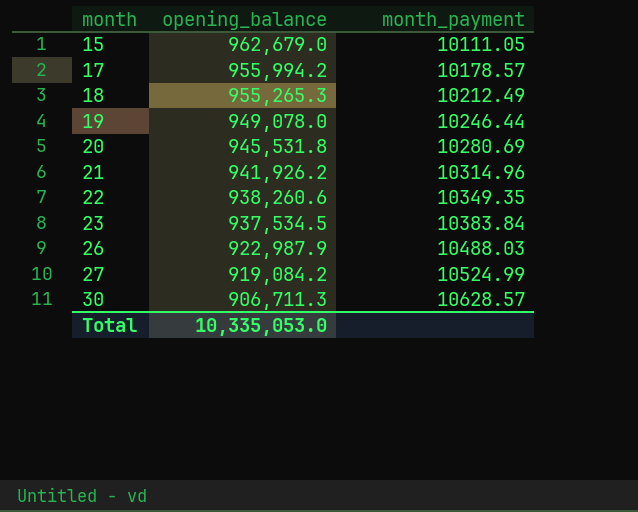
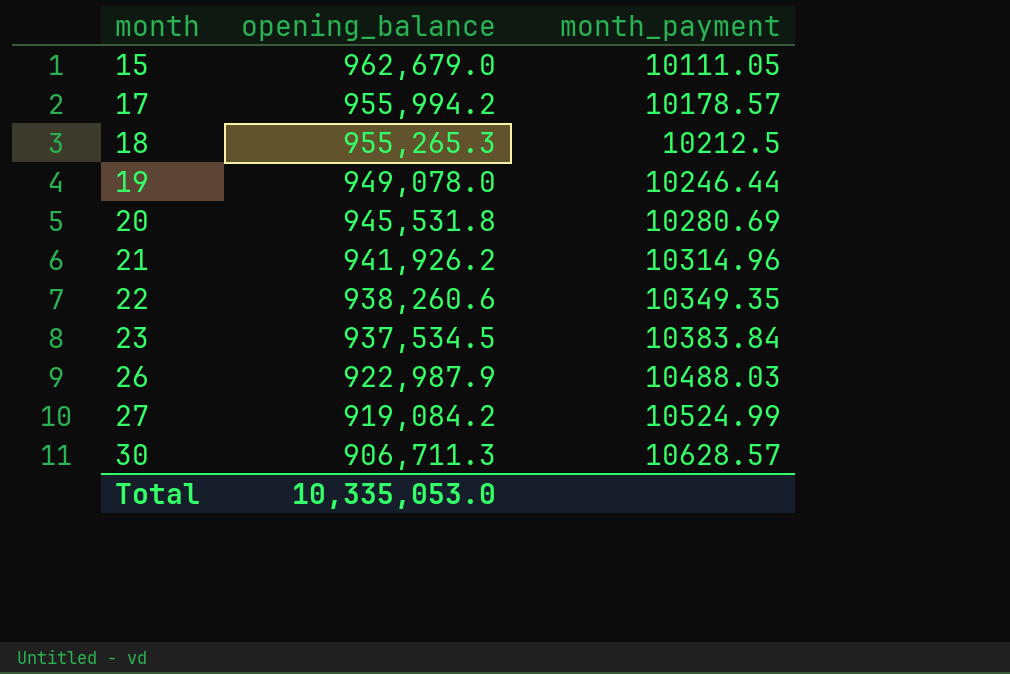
18 | month_payment: 10212.49 -> 10212.5

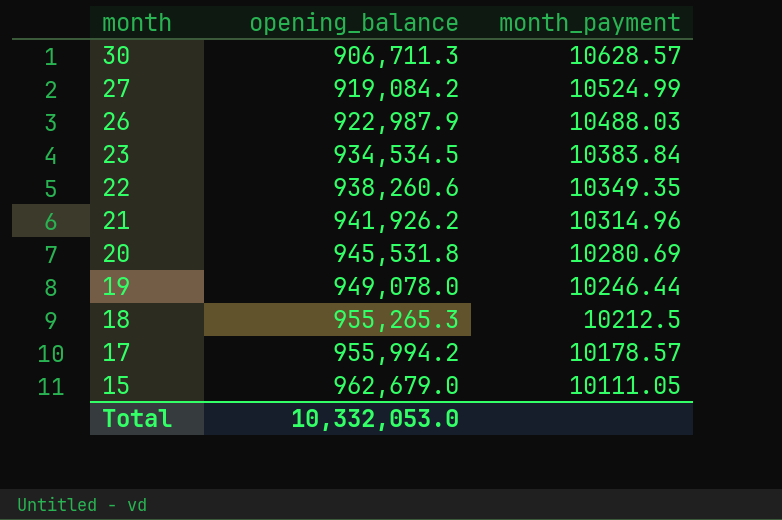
row order: month ascending -> month descending
23 | opening_balance: 937,534.5 -> 934,534.5
Total | opening_balance: 10,335,053.0 -> 10,332,053.0

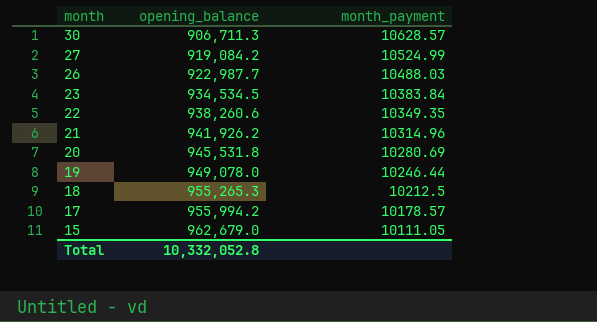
26 | opening_balance: 922,987.9 -> 922,987.7
Total | opening_balance: 10,332,053.0 -> 10,332,052.8

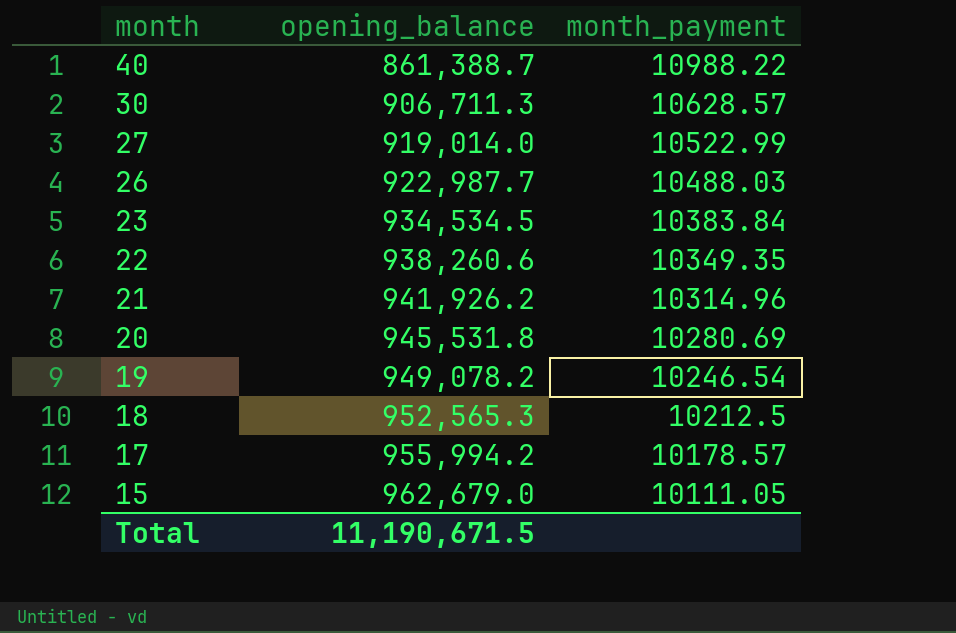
row 40: none -> 861,388.7 | 10988.22
27 | opening_balance: 919,084.2 -> 919,014.0
27 | month_payment: 10524.99 -> 10522.99
19 | opening_balance: 949,078.0 -> 949,078.2
19 | month_payment: 10246.44 -> 10246.54
18 | opening_balance: 955,265.3 -> 952,565.3
Total | opening_balance: 10,332,052.8 -> 11,190,671.5

